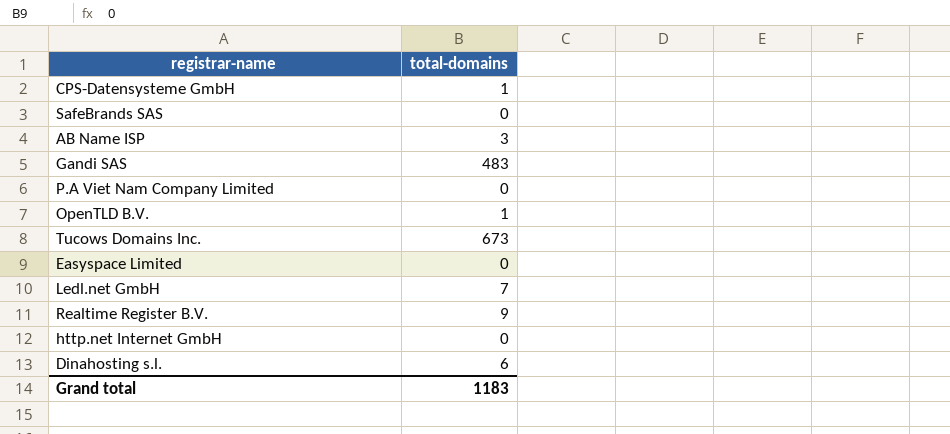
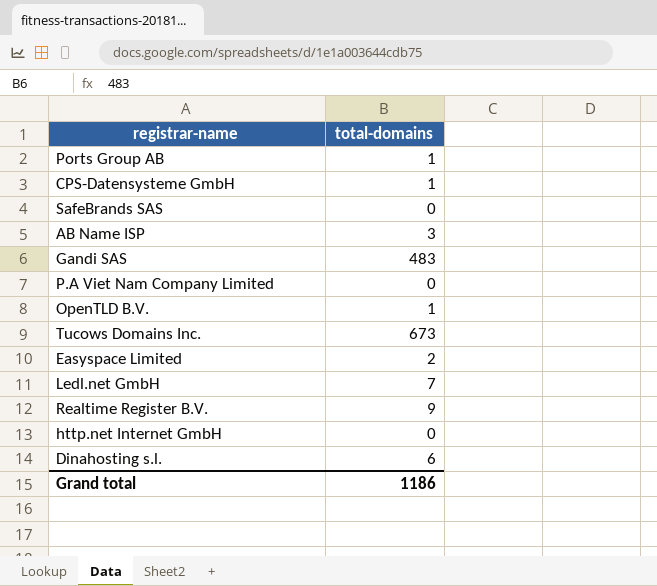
row Ports Group AB: none -> 1
Easyspace Limited | total-domains: 0 -> 2
Grand total | total-domains: 1183 -> 1186

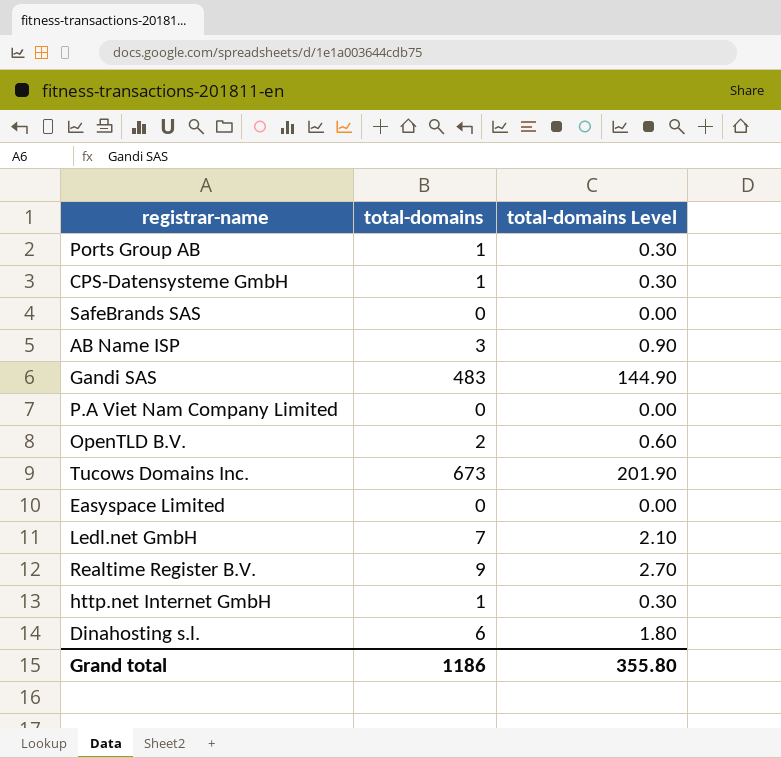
column total-domains Level | formula: none -> [total-domains] * 0.3
OpenTLD B.V. | total-domains: 1 -> 2
Easyspace Limited | total-domains: 2 -> 0
http.net Internet GmbH | total-domains: 0 -> 1

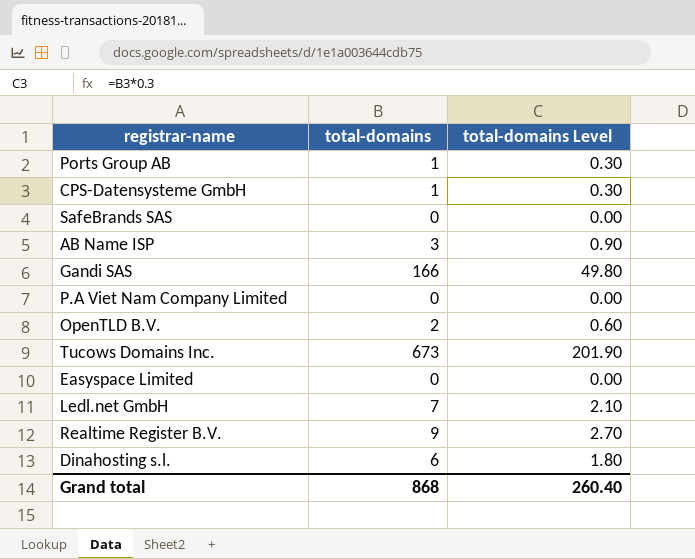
row http.net Internet GmbH: 1 | 0.30 -> none
Gandi SAS | total-domains: 483 -> 166
Gandi SAS | total-domains Level: 144.90 -> 49.80
Grand total | total-domains: 1186 -> 868
Grand total | total-domains Level: 355.80 -> 260.40

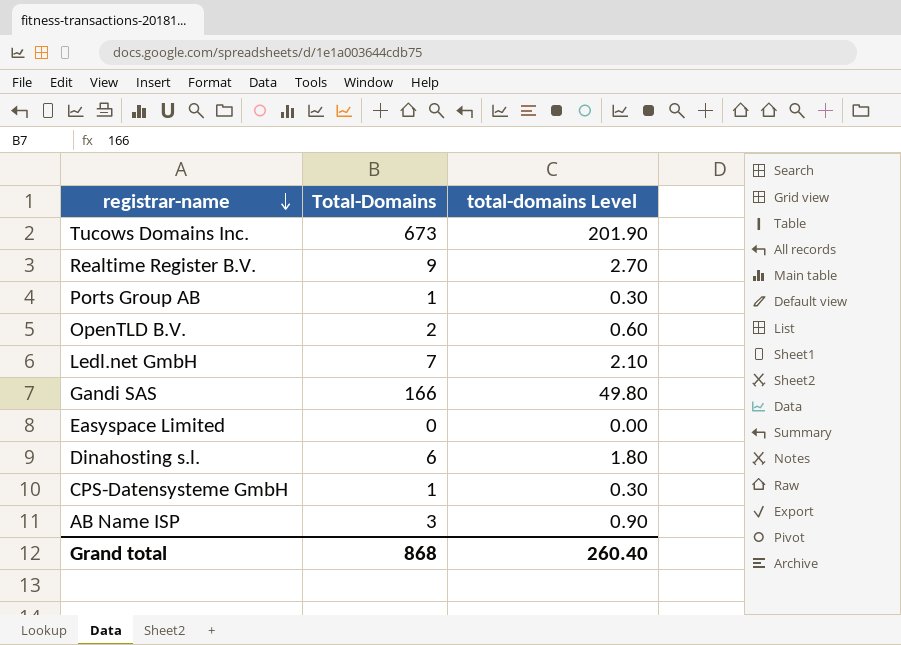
row order: none -> registrar-name descending
column name: total-domains -> Total-Domains
row SafeBrands SAS: 0 | 0.00 -> none
row P.A Viet Nam Company Limited: 0 | 0.00 -> none

